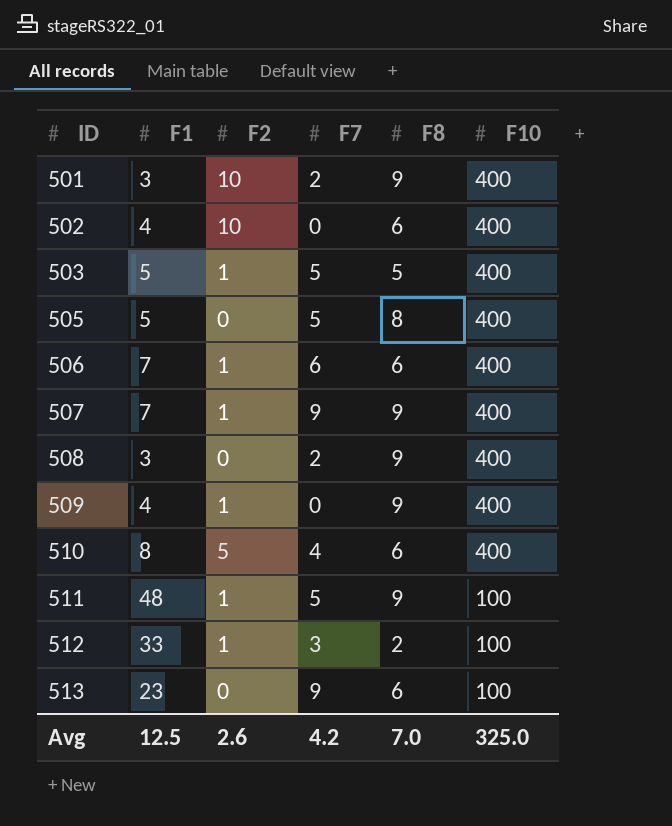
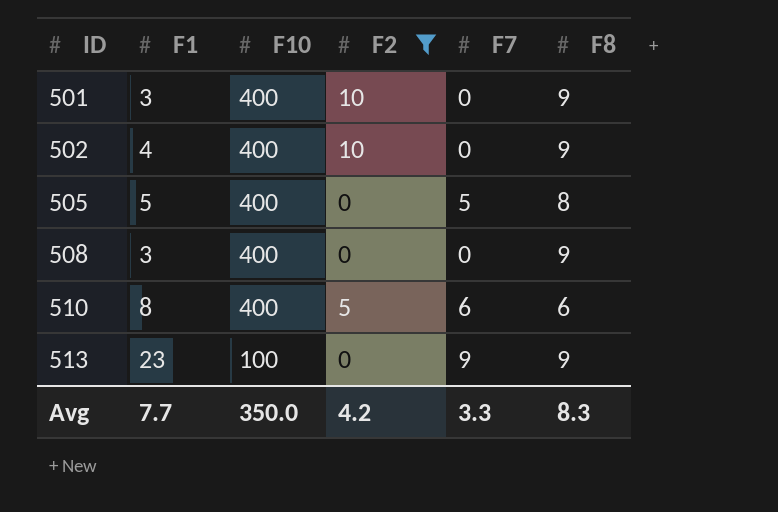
filter: none -> F2 != 1
column F10 | position: 6 -> 3
501 | F7: 2 -> 0
502 | F8: 6 -> 9
508 | F7: 2 -> 0
510 | F7: 4 -> 6
513 | F8: 6 -> 9
Avg | F1: 12.5 -> 7.7
Avg | F10: 325.0 -> 350.0
Avg | F2: 2.6 -> 4.2
Avg | F7: 4.2 -> 3.3
Avg | F8: 7.0 -> 8.3

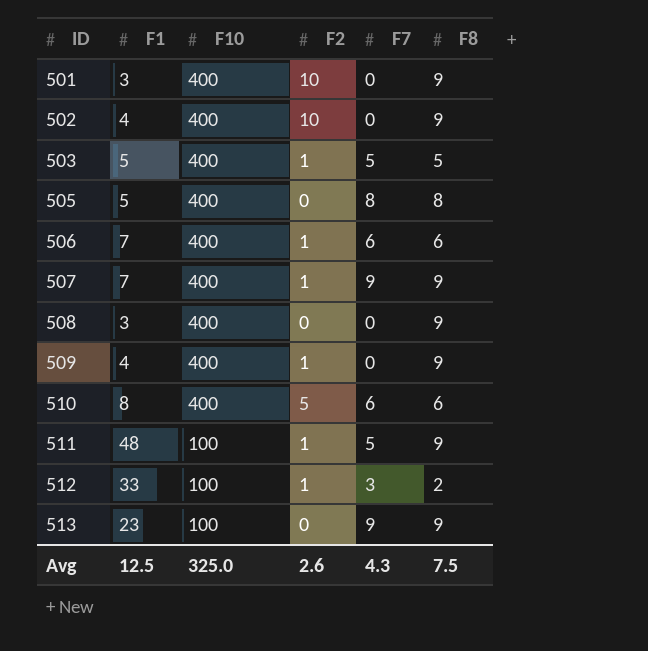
filter: F2 != 1 -> none
505 | F7: 5 -> 8
Avg | F1: 7.7 -> 12.5
Avg | F10: 350.0 -> 325.0
Avg | F2: 4.2 -> 2.6
Avg | F7: 3.3 -> 4.3
Avg | F8: 8.3 -> 7.5

